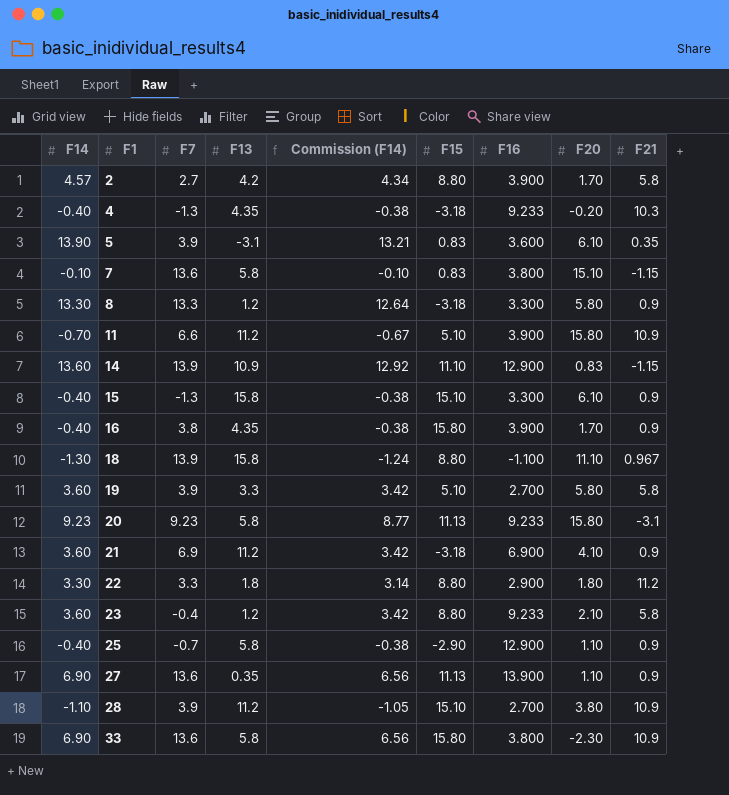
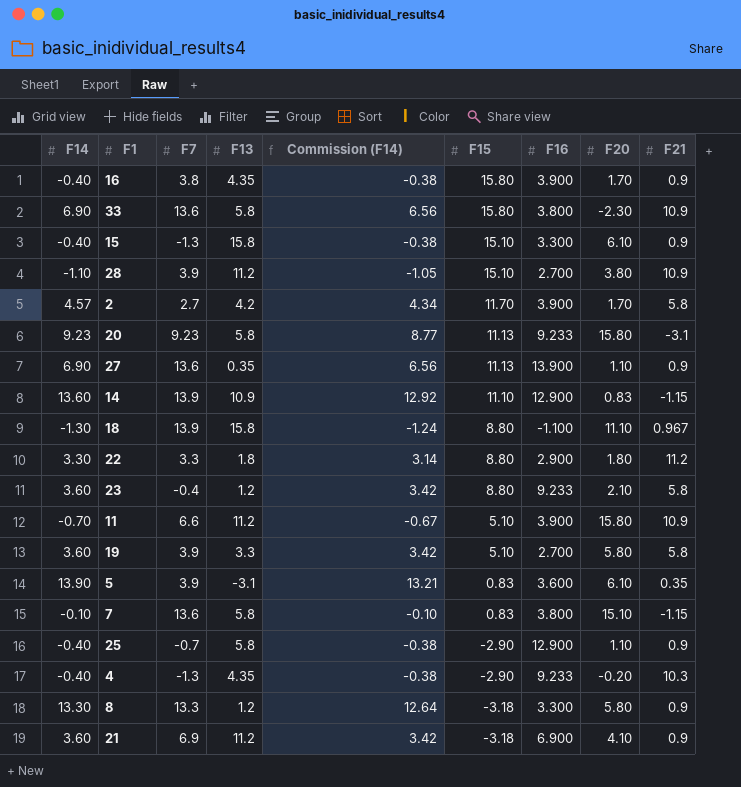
row order: F1 ascending -> F15 descending
2 | F15: 8.80 -> 11.70
4 | F15: -3.18 -> -2.90

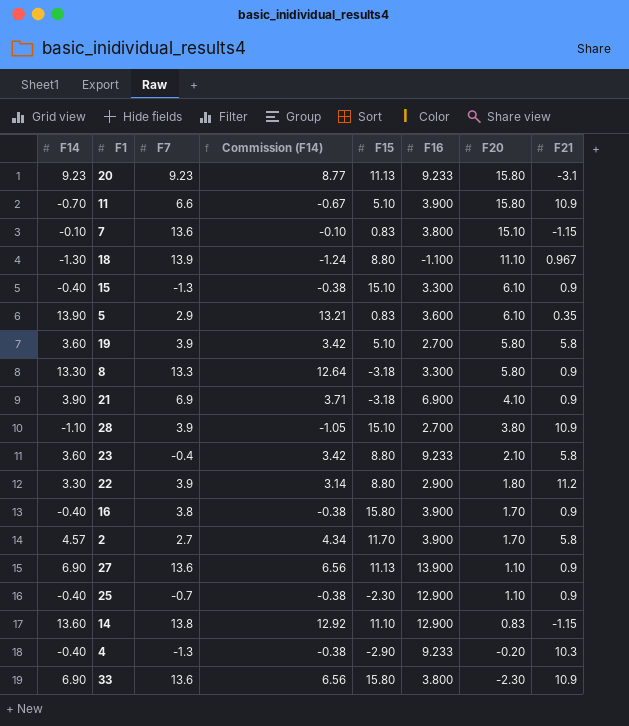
row order: F15 descending -> F20 descending
column F13 | position: 4 -> none
5 | F7: 3.9 -> 2.9
21 | F14: 3.60 -> 3.90
21 | Commission (F14): 3.42 -> 3.71
22 | F7: 3.3 -> 3.9
25 | F15: -2.90 -> -2.30
14 | F7: 13.9 -> 13.8

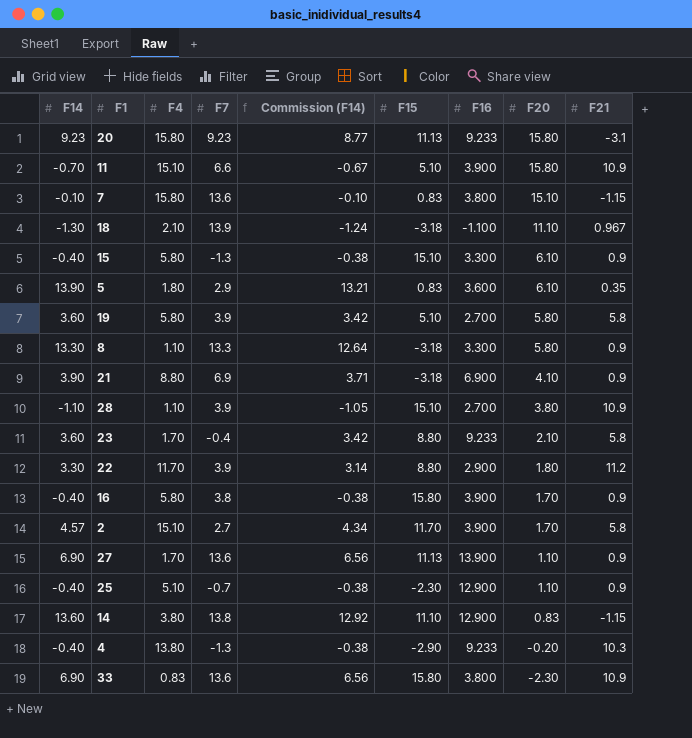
column F4 | position: none -> 3
18 | F15: 8.80 -> -3.18

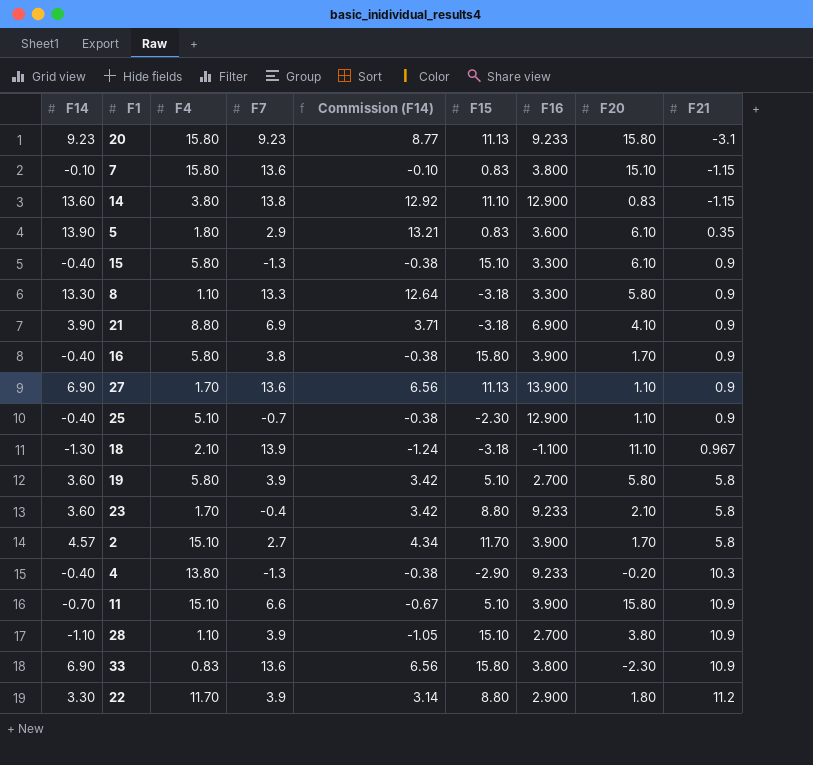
row order: F20 descending -> F21 ascending

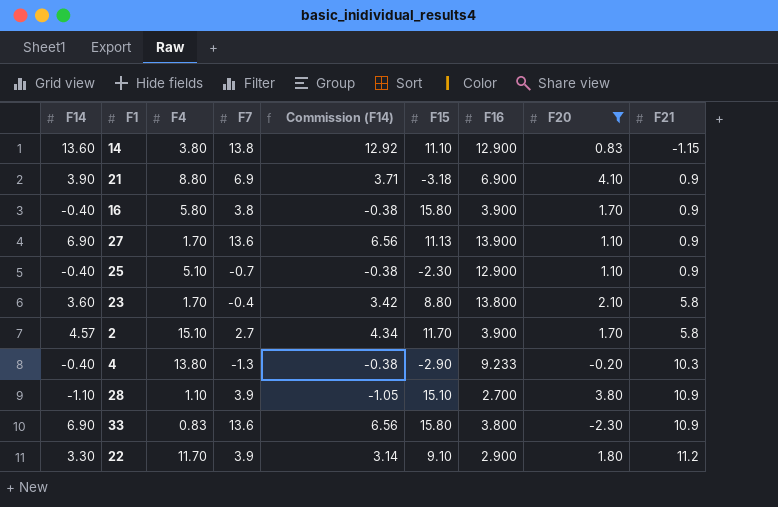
filter: none -> F20 <= 4.10
23 | F16: 9.233 -> 13.800
22 | F15: 8.80 -> 9.10

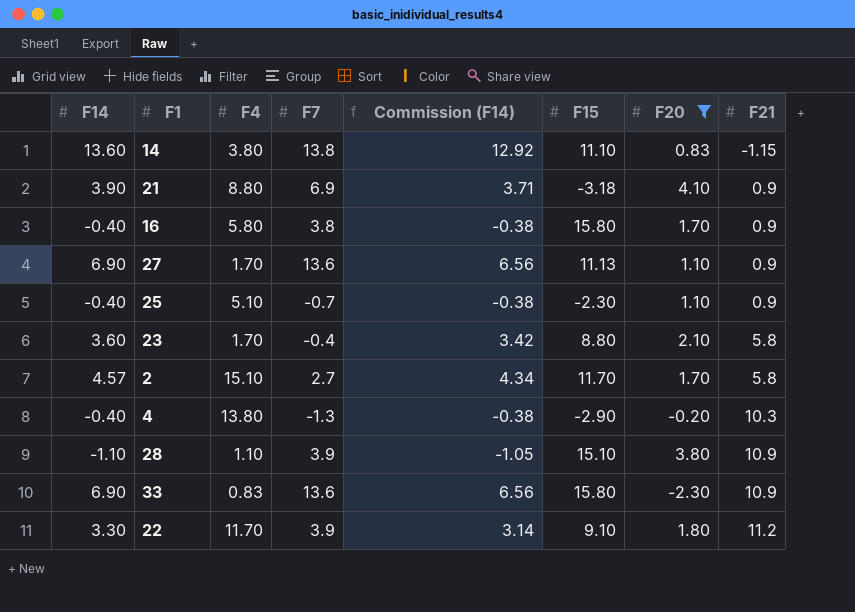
column F16 | position: 7 -> none

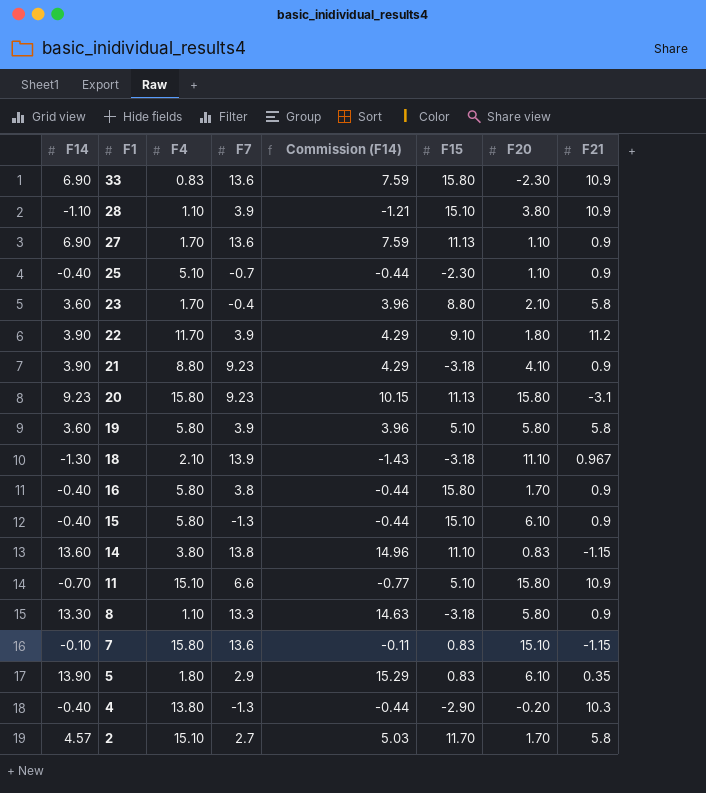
filter: F20 <= 4.10 -> none
row order: F21 ascending -> F1 descending
column Commission (F14) | formula: [F14] * 0.95 -> [F14] * 1.1
22 | F14: 3.30 -> 3.90
21 | F7: 6.9 -> 9.23

